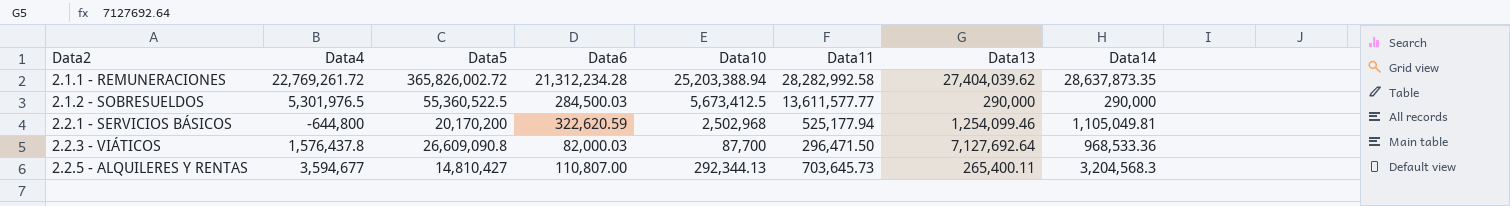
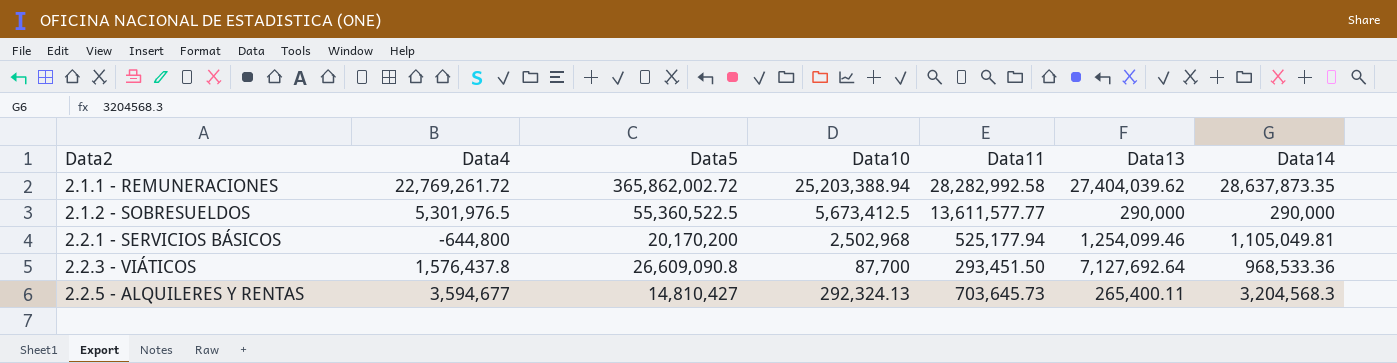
column Data6 | position: 4 -> none
2.1.1 - REMUNERACIONES | Data5: 365,826,002.72 -> 365,862,002.72
2.2.3 - VIÁTICOS | Data11: 296,471.50 -> 293,451.50
2.2.5 - ALQUILERES Y RENTAS | Data10: 292,344.13 -> 292,324.13

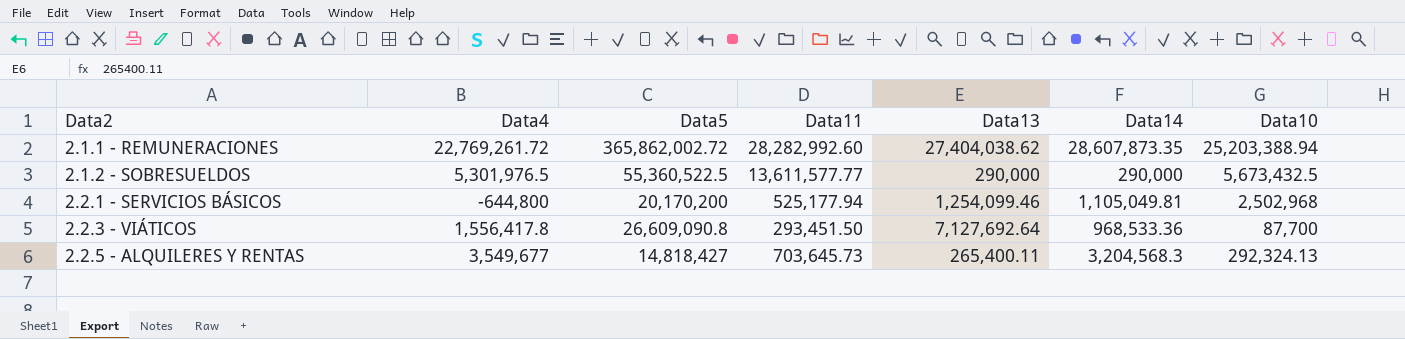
column Data10 | position: 4 -> 7
2.1.1 - REMUNERACIONES | Data11: 28,282,992.58 -> 28,282,992.60
2.1.1 - REMUNERACIONES | Data13: 27,404,039.62 -> 27,404,038.62
2.1.1 - REMUNERACIONES | Data14: 28,637,873.35 -> 28,607,873.35
2.1.2 - SOBRESUELDOS | Data10: 5,673,412.5 -> 5,673,432.5
2.2.3 - VIÁTICOS | Data4: 1,576,437.8 -> 1,556,417.8
2.2.5 - ALQUILERES Y RENTAS | Data4: 3,594,677 -> 3,549,677
2.2.5 - ALQUILERES Y RENTAS | Data5: 14,810,427 -> 14,818,427

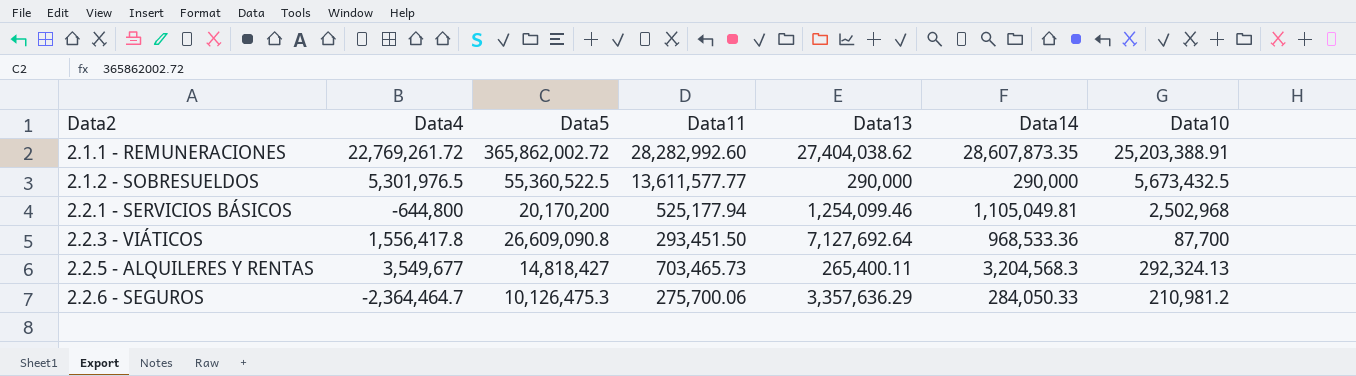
2.1.1 - REMUNERACIONES | Data10: 25,203,388.94 -> 25,203,388.91
2.2.5 - ALQUILERES Y RENTAS | Data11: 703,645.73 -> 703,465.73
row 2.2.6 - SEGUROS: none -> -2,364,464.7 | 10,126,475.3 | 275,700.06 | 3,357,636.29 | 284,050.33 | 210,981.2

